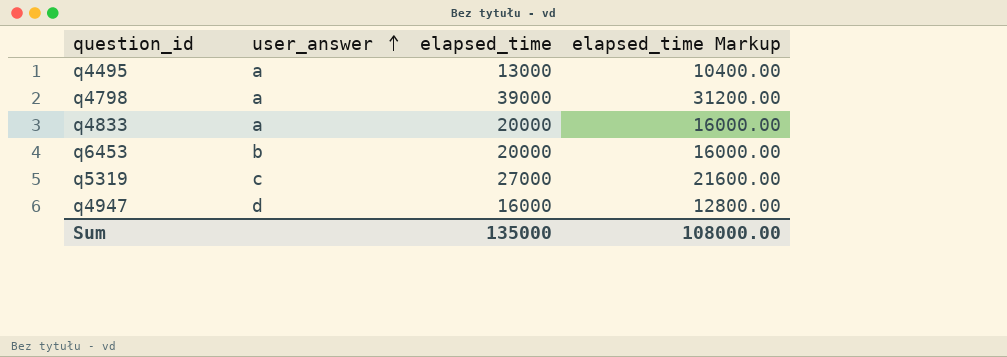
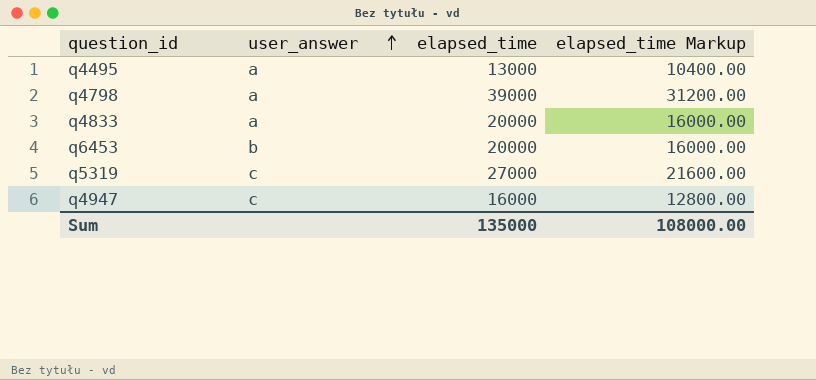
q4947 | user_answer: d -> c

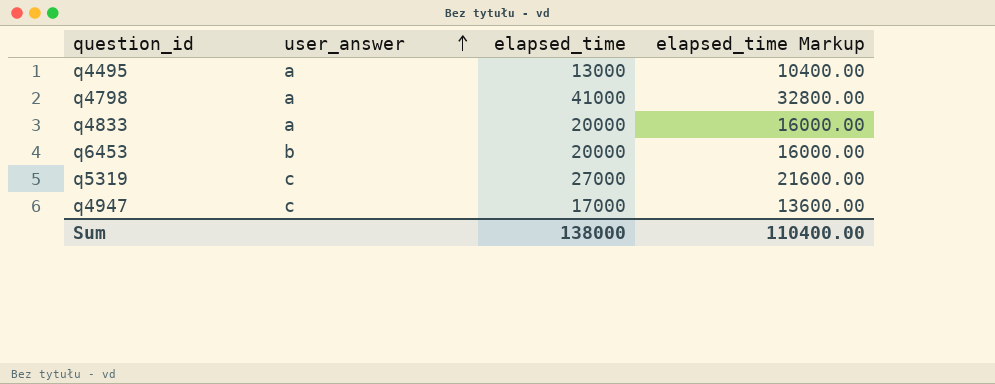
q4798 | elapsed_time: 39000 -> 41000
q4798 | elapsed_time Markup: 31200.00 -> 32800.00
q4947 | elapsed_time: 16000 -> 17000
q4947 | elapsed_time Markup: 12800.00 -> 13600.00
Sum | elapsed_time: 135000 -> 138000
Sum | elapsed_time Markup: 108000.00 -> 110400.00

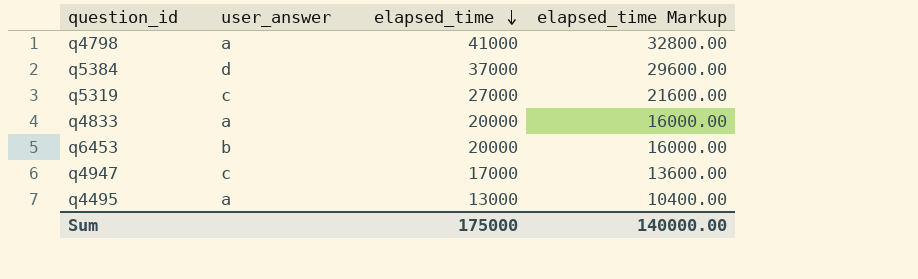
row order: user_answer ascending -> elapsed_time descending
row q5384: none -> d | 37000 | 29600.00
Sum | elapsed_time: 138000 -> 175000
Sum | elapsed_time Markup: 110400.00 -> 140000.00

